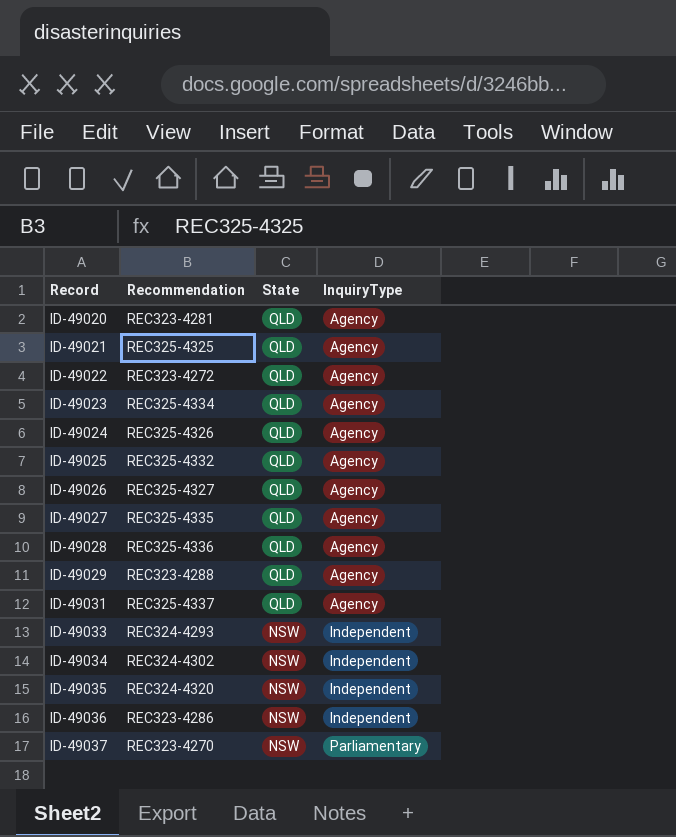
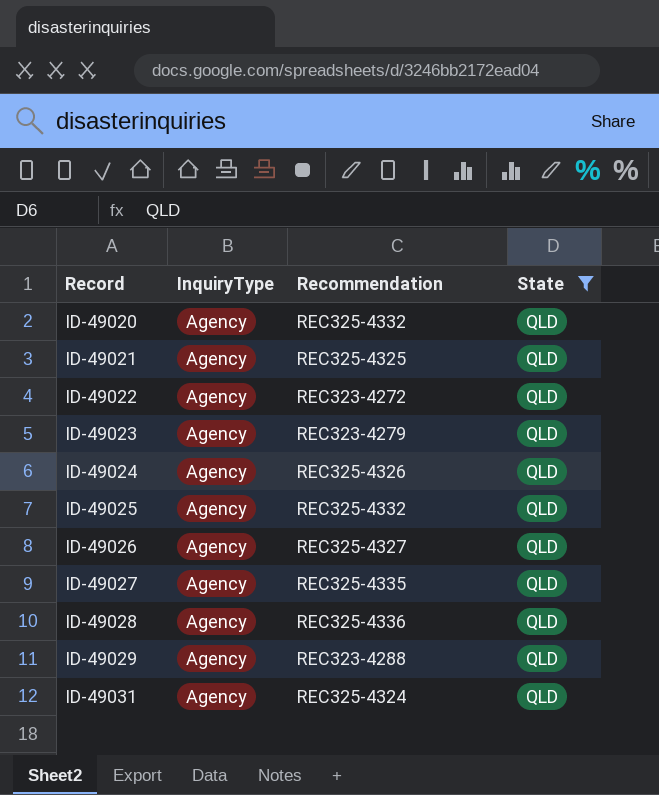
filter: none -> State = QLD
column InquiryType | position: 4 -> 2
ID-49020 | Recommendation: REC323-4281 -> REC325-4332
ID-49023 | Recommendation: REC325-4334 -> REC323-4279
ID-49031 | Recommendation: REC325-4337 -> REC325-4324

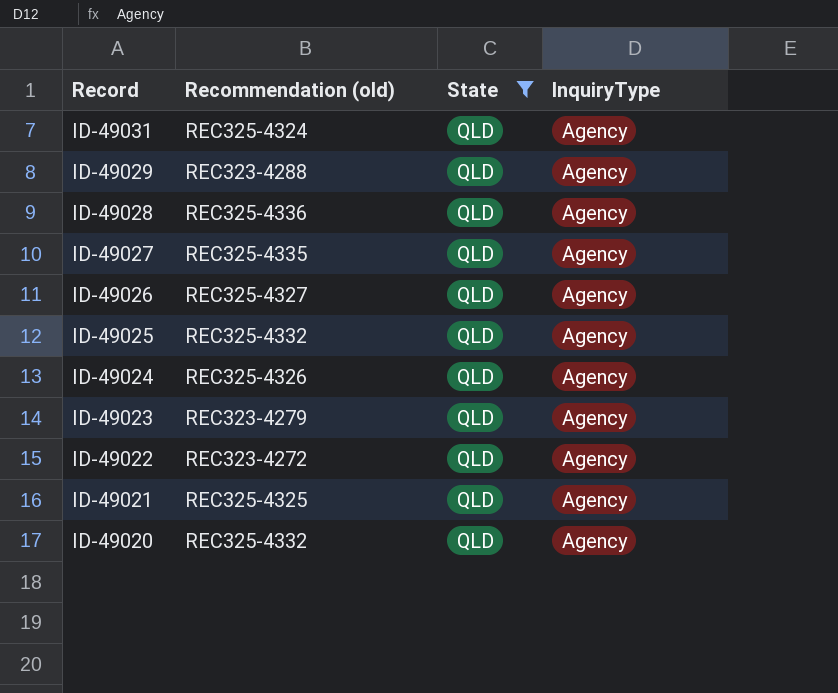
row order: Record ascending -> Record descending
column name: Recommendation -> Recommendation (old)
column InquiryType | position: 2 -> 4

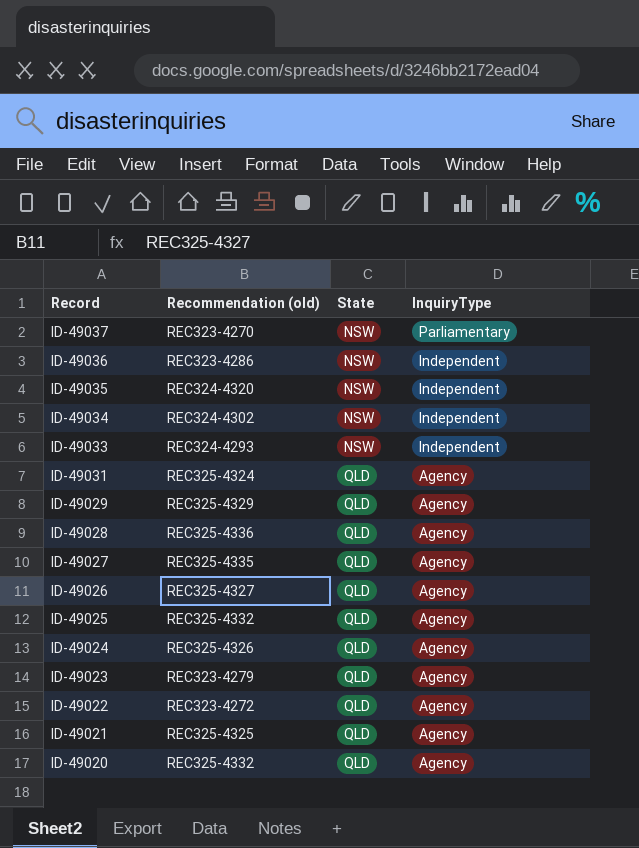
filter: State = QLD -> none
ID-49029 | Recommendation (old): REC323-4288 -> REC325-4329

